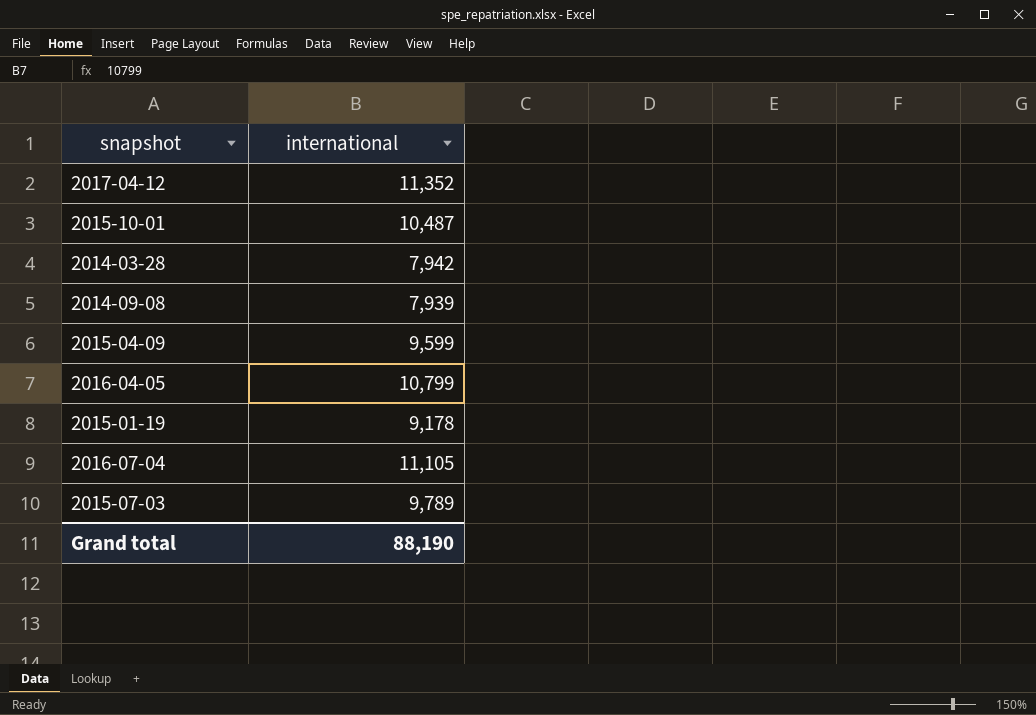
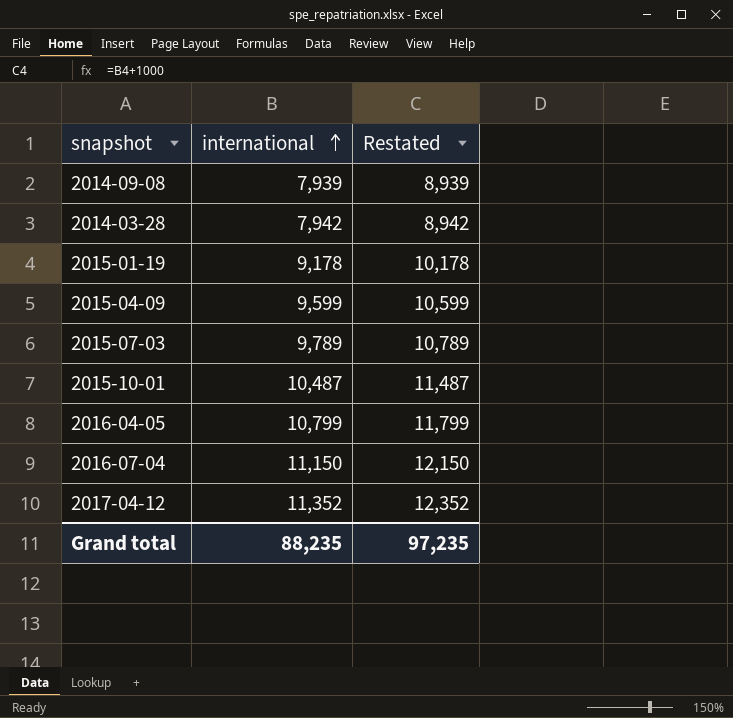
row order: none -> international ascending
column Restated | formula: none -> [international] + 1000
2016-07-04 | international: 11,105 -> 11,150
Grand total | international: 88,190 -> 88,235

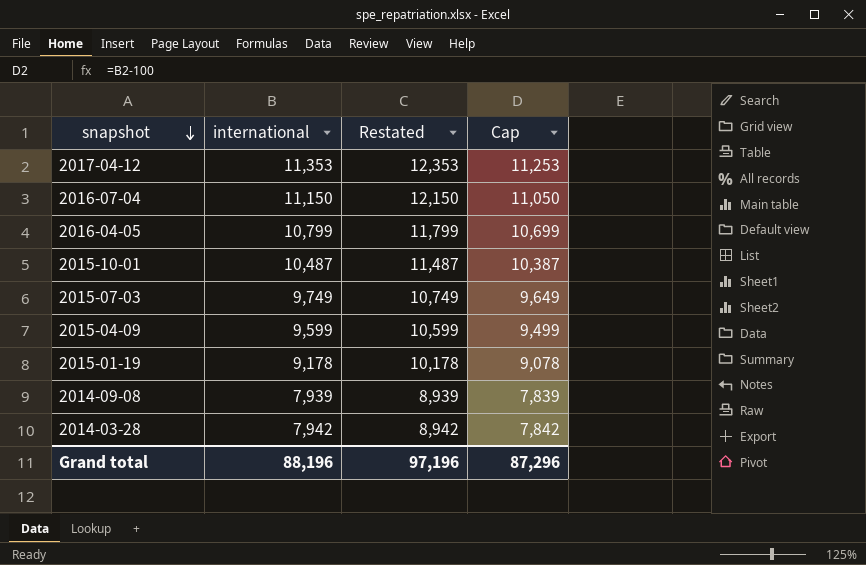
row order: international ascending -> snapshot descending
column Cap | formula: none -> [international] - 100
2017-04-12 | international: 11,352 -> 11,353
2017-04-12 | Restated: 12,352 -> 12,353
2015-07-03 | international: 9,789 -> 9,749
2015-07-03 | Restated: 10,789 -> 10,749
Grand total | international: 88,235 -> 88,196
Grand total | Restated: 97,235 -> 97,196

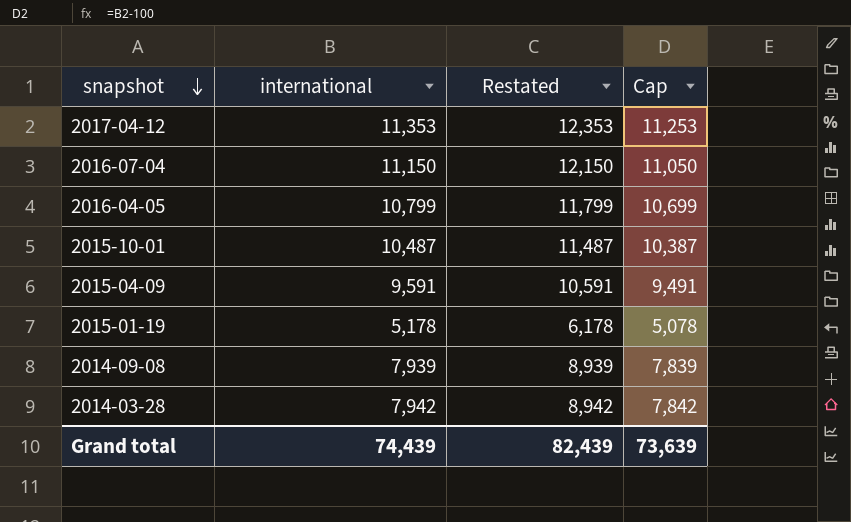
row 2015-07-03: 9,749 | 10,749 | 9,649 -> none
2015-04-09 | international: 9,599 -> 9,591
2015-04-09 | Restated: 10,599 -> 10,591
2015-04-09 | Cap: 9,499 -> 9,491
2015-01-19 | international: 9,178 -> 5,178
2015-01-19 | Restated: 10,178 -> 6,178
2015-01-19 | Cap: 9,078 -> 5,078
Grand total | international: 88,196 -> 74,439
Grand total | Restated: 97,196 -> 82,439
Grand total | Cap: 87,296 -> 73,639

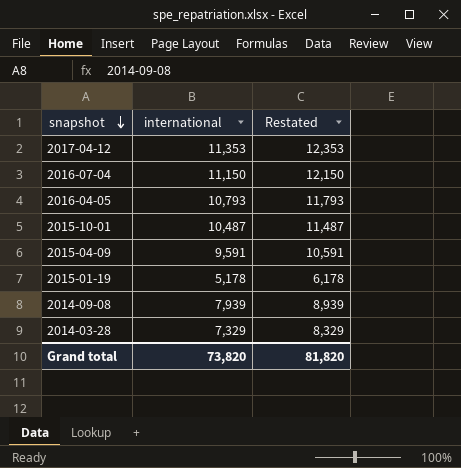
column Cap | formula: [international] - 100 -> none
2016-04-05 | international: 10,799 -> 10,793
2016-04-05 | Restated: 11,799 -> 11,793
2014-03-28 | international: 7,942 -> 7,329
2014-03-28 | Restated: 8,942 -> 8,329
Grand total | international: 74,439 -> 73,820
Grand total | Restated: 82,439 -> 81,820

